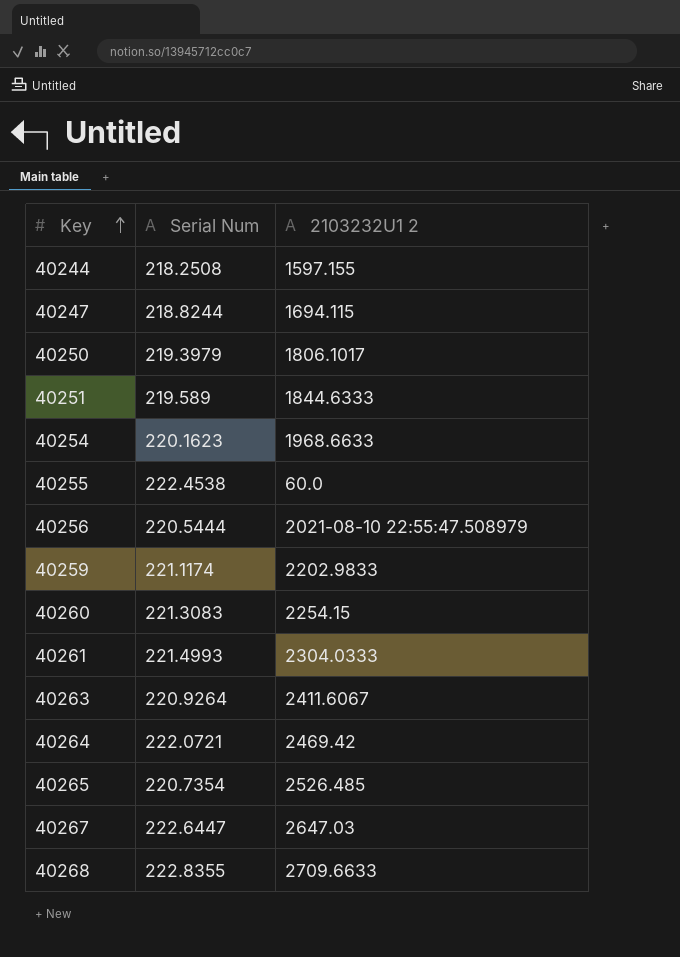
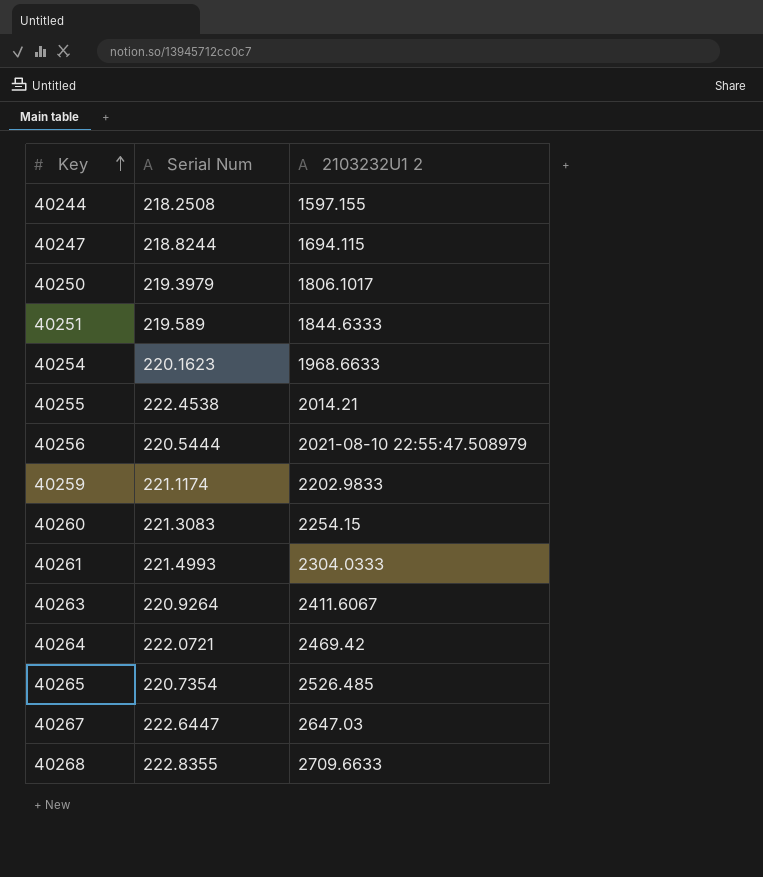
40255 | 2103232U1 2: 60.0 -> 2014.21

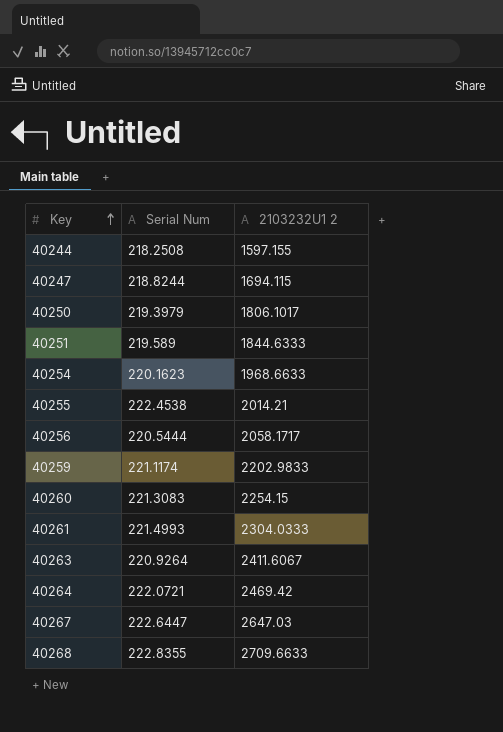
row 40265: 220.7354 | 2526.485 -> none
40256 | 2103232U1 2: 2021-08-10 22:55:47.508979 -> 2058.1717

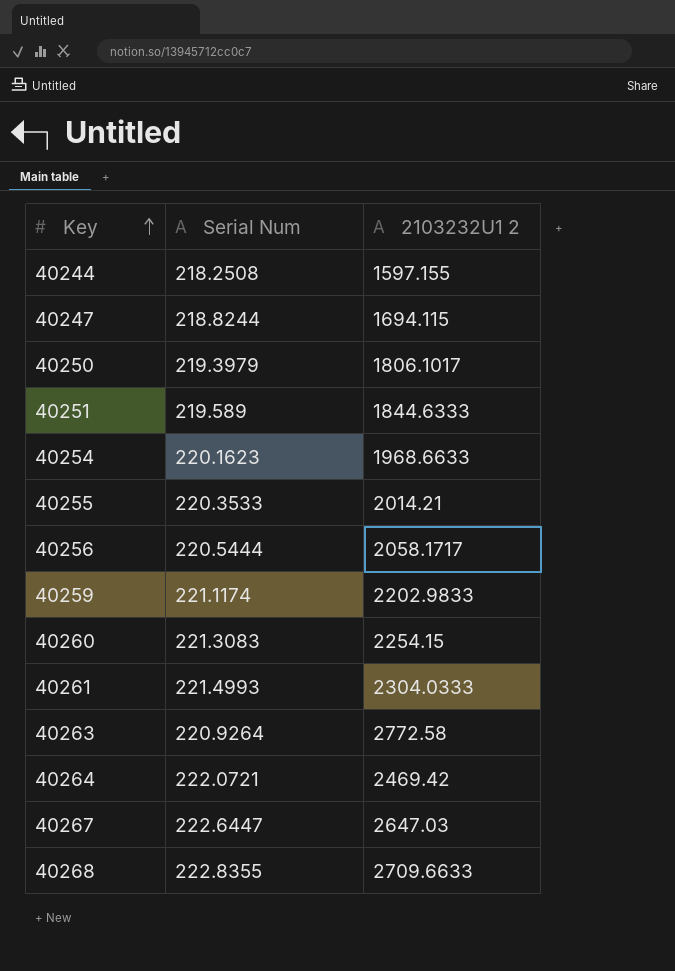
40255 | Serial Num: 222.4538 -> 220.3533
40263 | 2103232U1 2: 2411.6067 -> 2772.58

